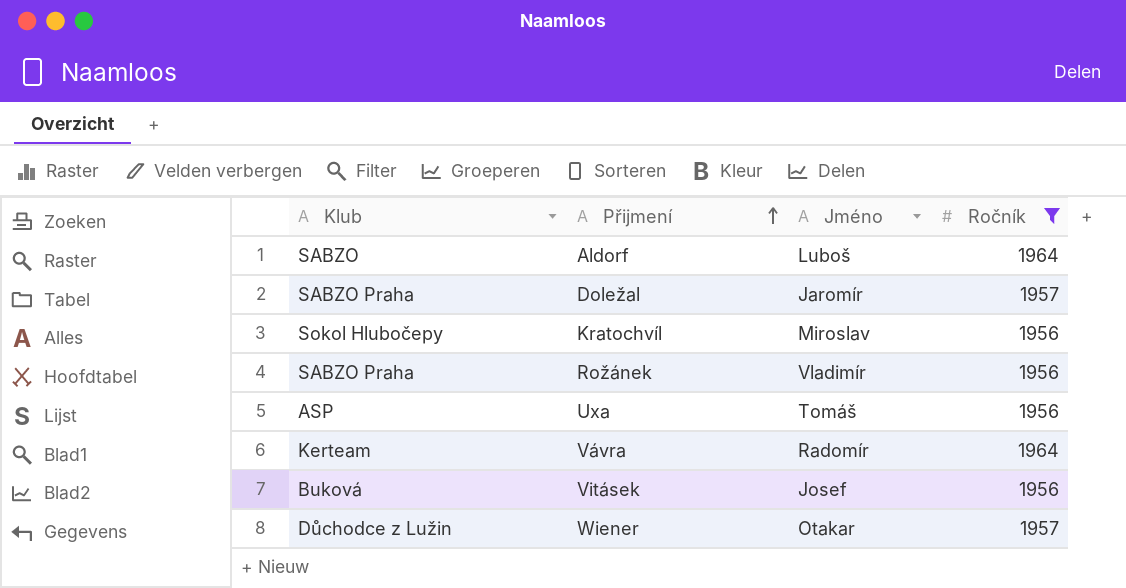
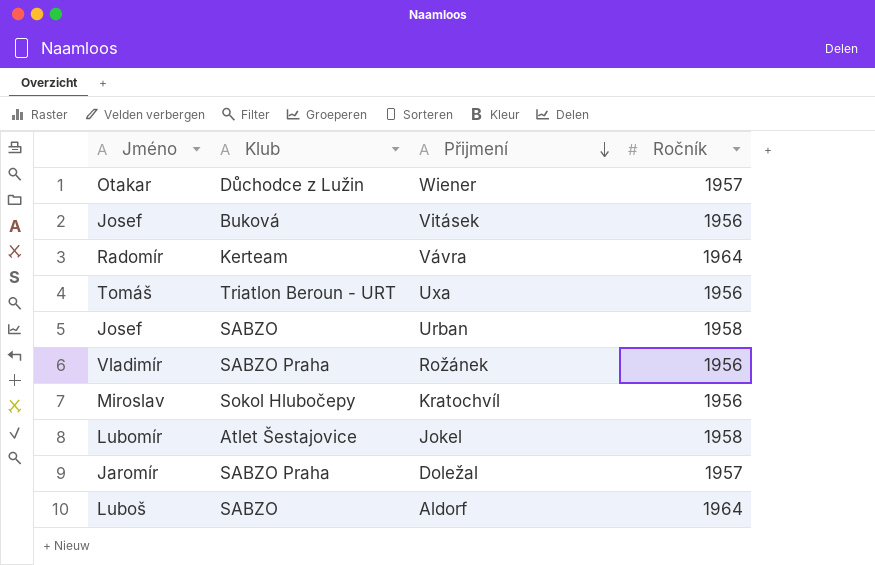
filter: Ročník != 1958 -> none
row order: Přijmení ascending -> Přijmení descending
column Jméno | position: 3 -> 1
Uxa | Klub: ASP -> Triatlon Beroun - URT

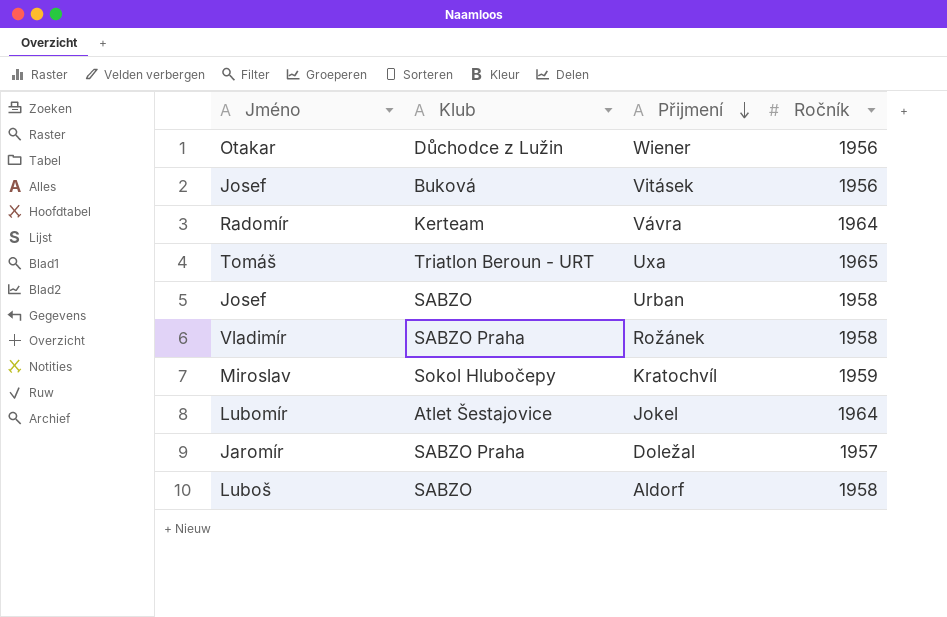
Wiener | Ročník: 1957 -> 1956
Uxa | Ročník: 1956 -> 1965
Rožánek | Ročník: 1956 -> 1958
Kratochvíl | Ročník: 1956 -> 1959
Jokel | Ročník: 1958 -> 1964
Aldorf | Ročník: 1964 -> 1958

